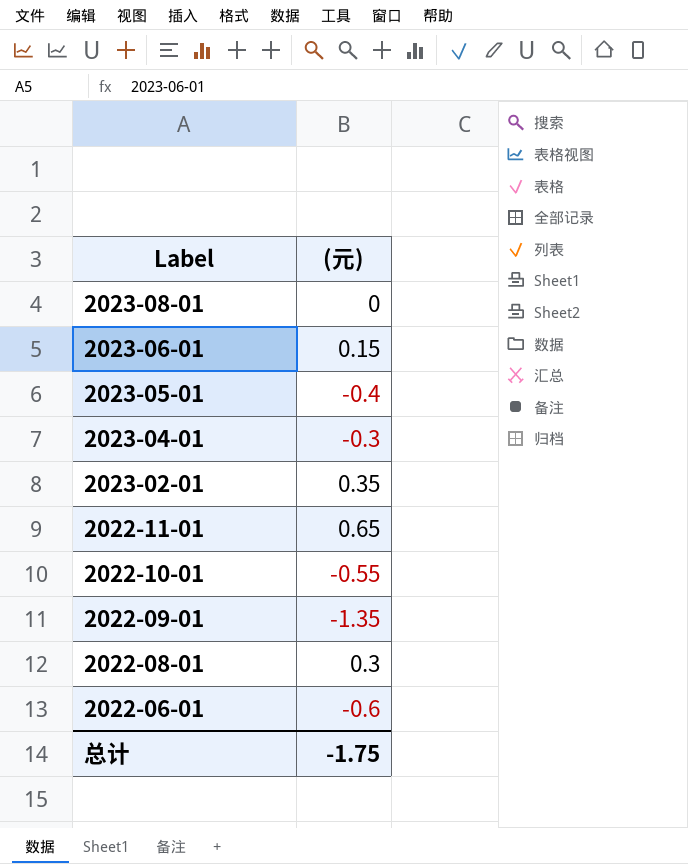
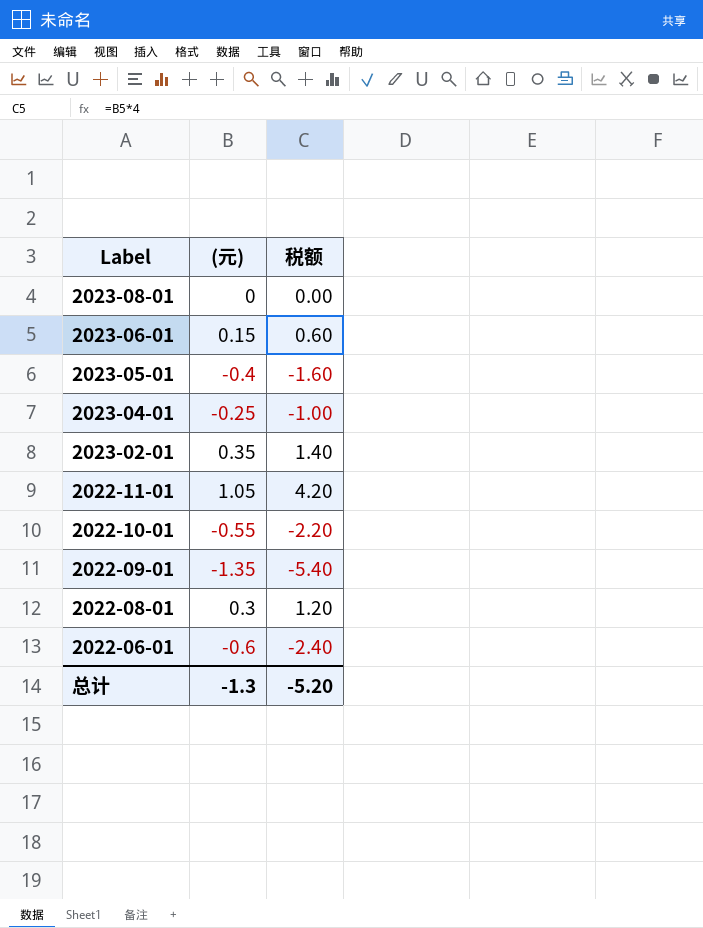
column 税额 | formula: none -> [(元)] * 4
2023-04-01 | (元): -0.3 -> -0.25
2022-11-01 | (元): 0.65 -> 1.05
总计 | (元): -1.75 -> -1.3

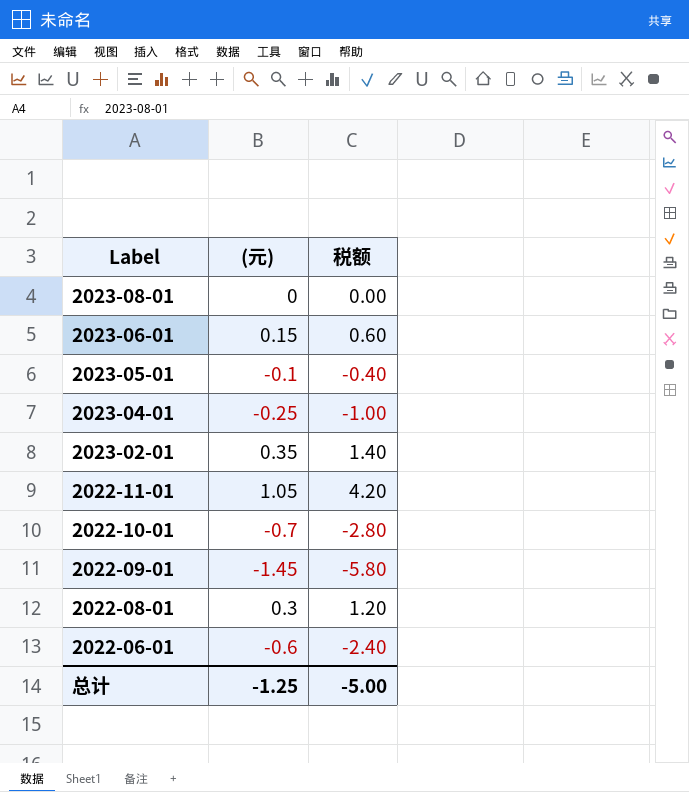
2023-05-01 | (元): -0.4 -> -0.1
2023-05-01 | 税额: -1.60 -> -0.40
2022-10-01 | (元): -0.55 -> -0.7
2022-10-01 | 税额: -2.20 -> -2.80
2022-09-01 | (元): -1.35 -> -1.45
2022-09-01 | 税额: -5.40 -> -5.80
总计 | (元): -1.3 -> -1.25
总计 | 税额: -5.20 -> -5.00

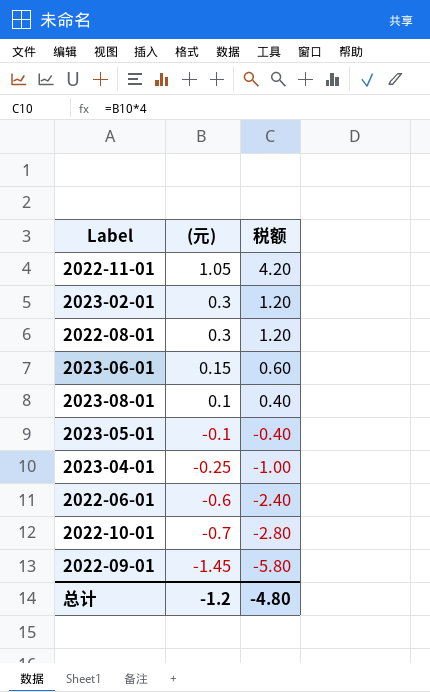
row order: Label descending -> (元) descending
2023-02-01 | (元): 0.35 -> 0.3
2023-02-01 | 税额: 1.40 -> 1.20
2023-08-01 | (元): 0 -> 0.1
2023-08-01 | 税额: 0.00 -> 0.40
总计 | (元): -1.25 -> -1.2
总计 | 税额: -5.00 -> -4.80

